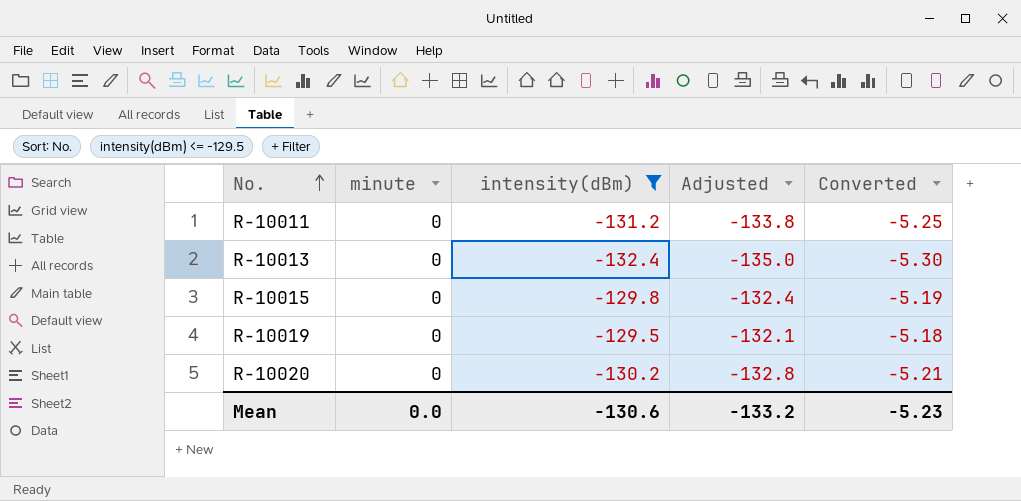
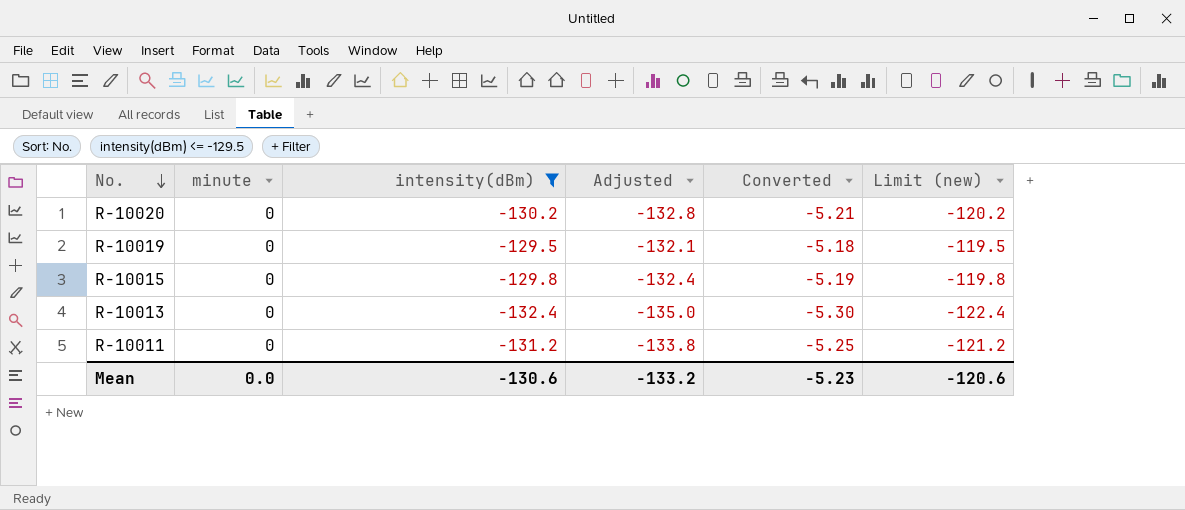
row order: No. ascending -> No. descending
column Limit (new) | formula: none -> [intensity(dBm)] + 10

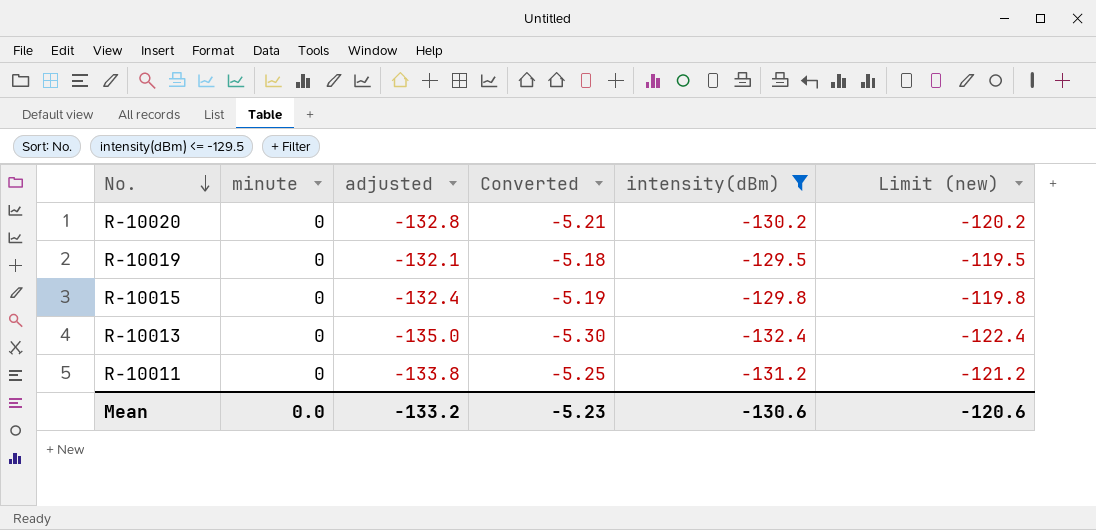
column name: Adjusted -> adjusted
column intensity(dBm) | position: 3 -> 5

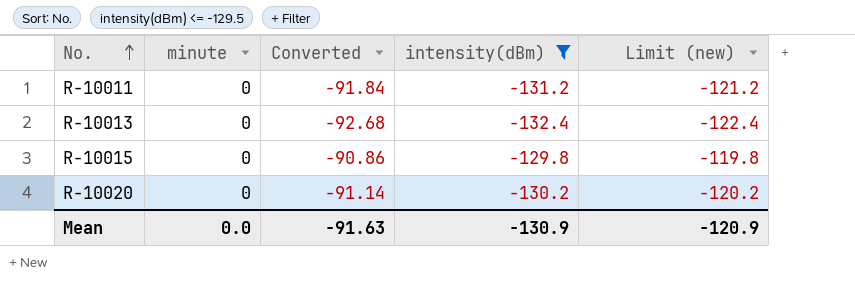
row order: No. descending -> No. ascending
column adjusted | formula: [intensity(dBm)] * 1.02 -> none
column Converted | formula: [intensity(dBm)] * 0.04 -> [intensity(dBm)] * 0.7
row R-10019: 0 | -132.1 | -5.18 | -129.5 | -119.5 -> none
Mean | Converted: -5.23 -> -91.63
Mean | intensity(dBm): -130.6 -> -130.9
Mean | Limit (new): -120.6 -> -120.9

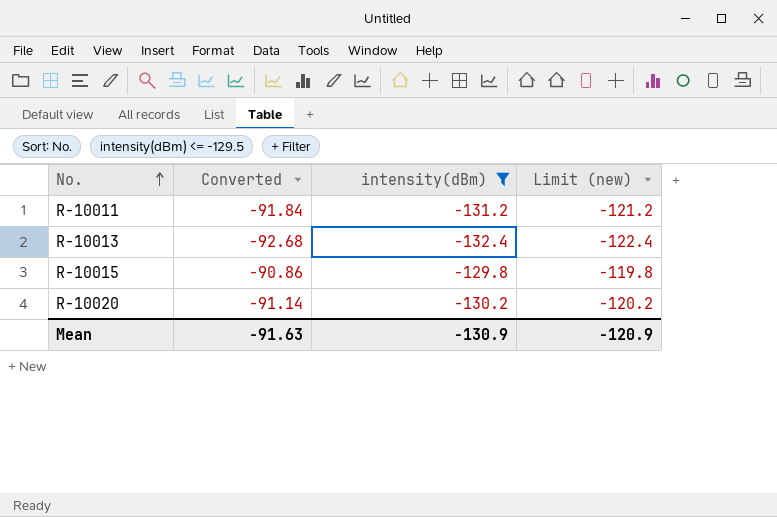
column minute | position: 2 -> none

